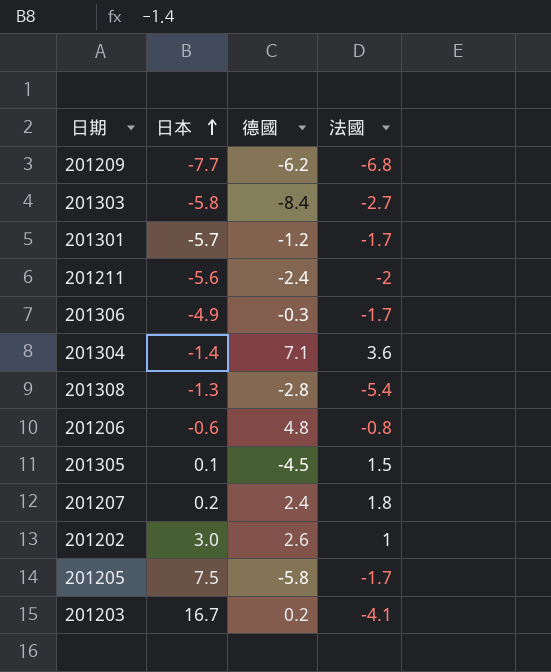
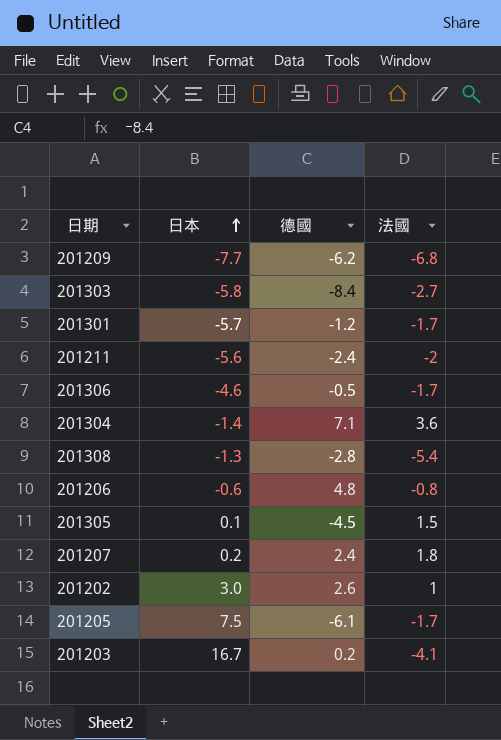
201306 | 日本: -4.9 -> -4.6
201306 | 德國: -0.3 -> -0.5
201205 | 德國: -5.8 -> -6.1

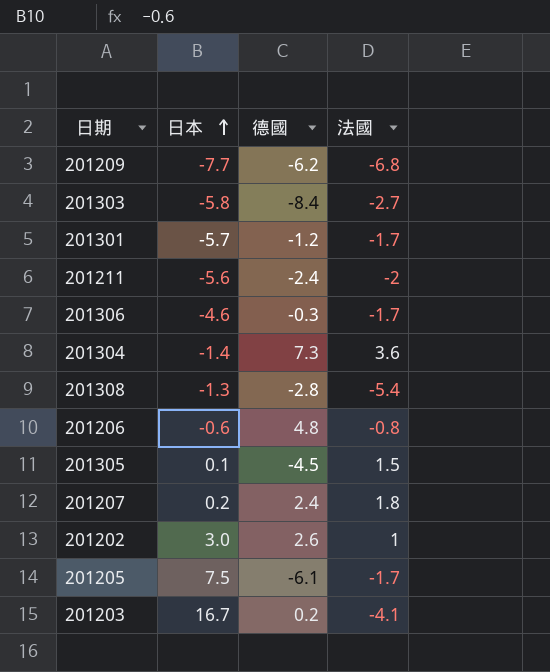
201306 | 德國: -0.5 -> -0.3
201304 | 德國: 7.1 -> 7.3

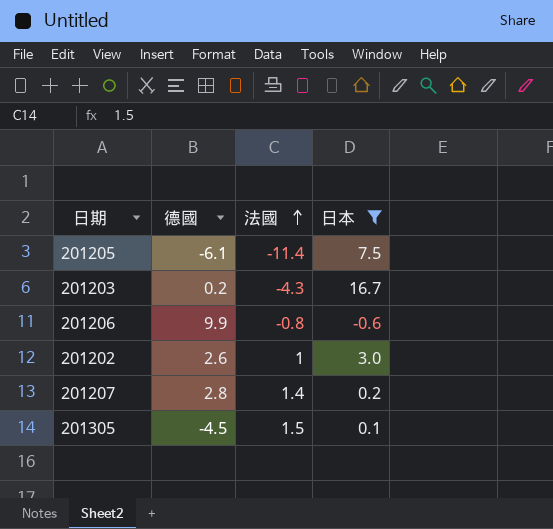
filter: none -> 日本 >= -0.6
row order: 日本 ascending -> 法國 ascending
column 日本 | position: 2 -> 4
201205 | 法國: -1.7 -> -11.4
201203 | 法國: -4.1 -> -4.3
201206 | 德國: 4.8 -> 9.9
201207 | 德國: 2.4 -> 2.8
201207 | 法國: 1.8 -> 1.4

